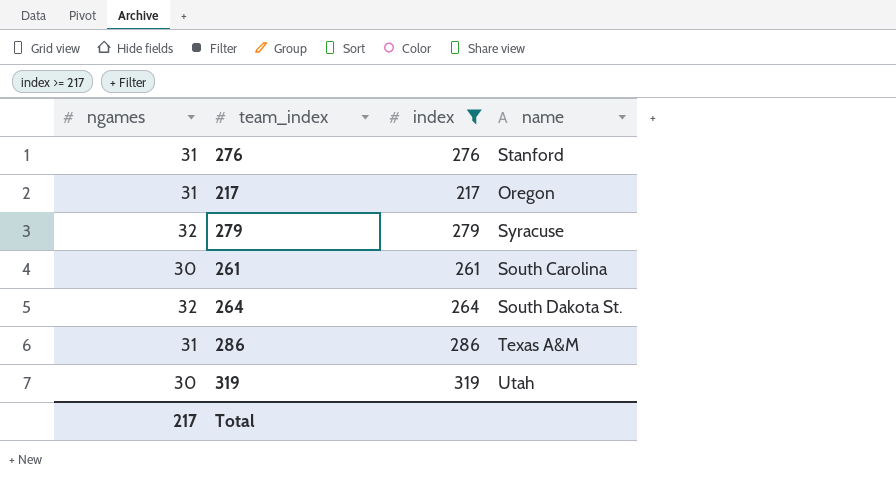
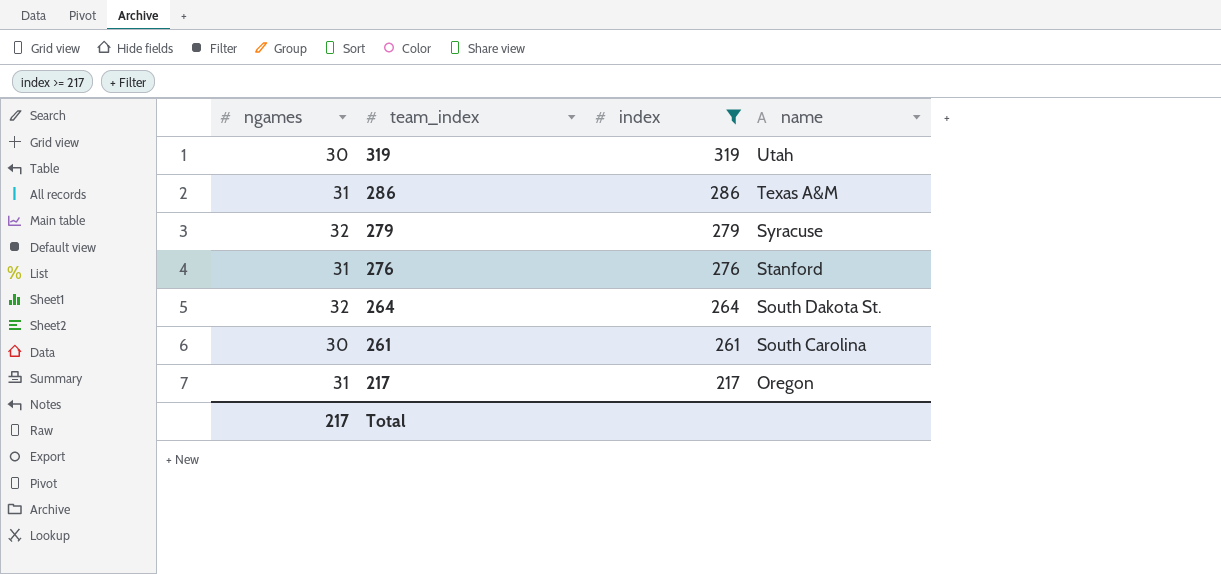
row order: none -> team_index descending

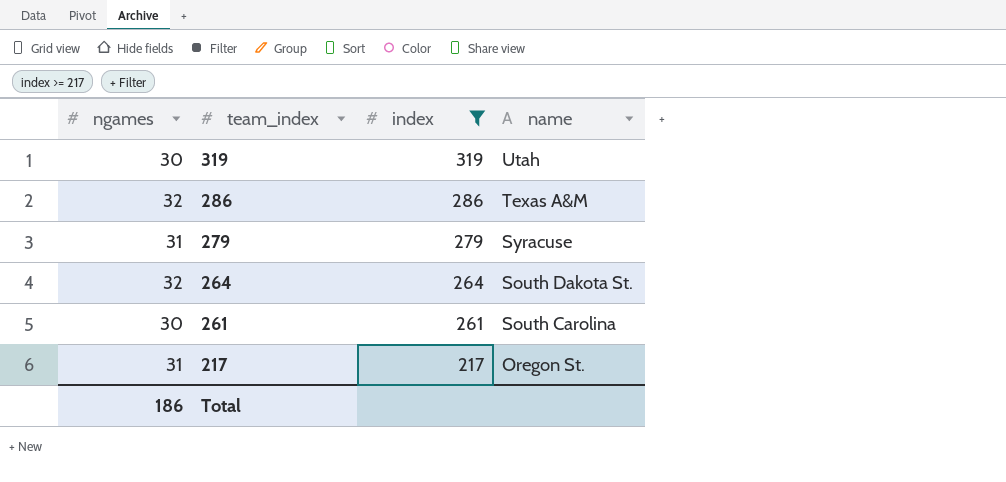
row 276: 31 | 276 | Stanford -> none
286 | ngames: 31 -> 32
279 | ngames: 32 -> 31
217 | name: Oregon -> Oregon St.
Total | ngames: 217 -> 186

